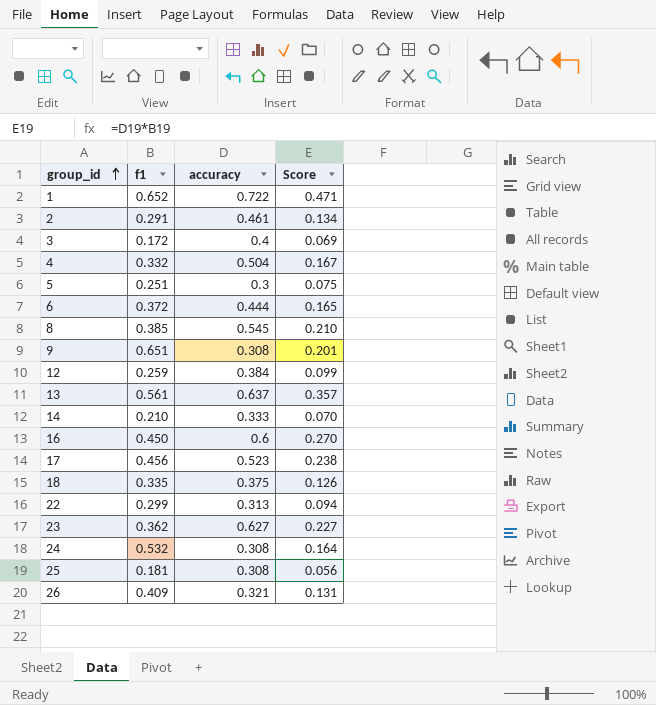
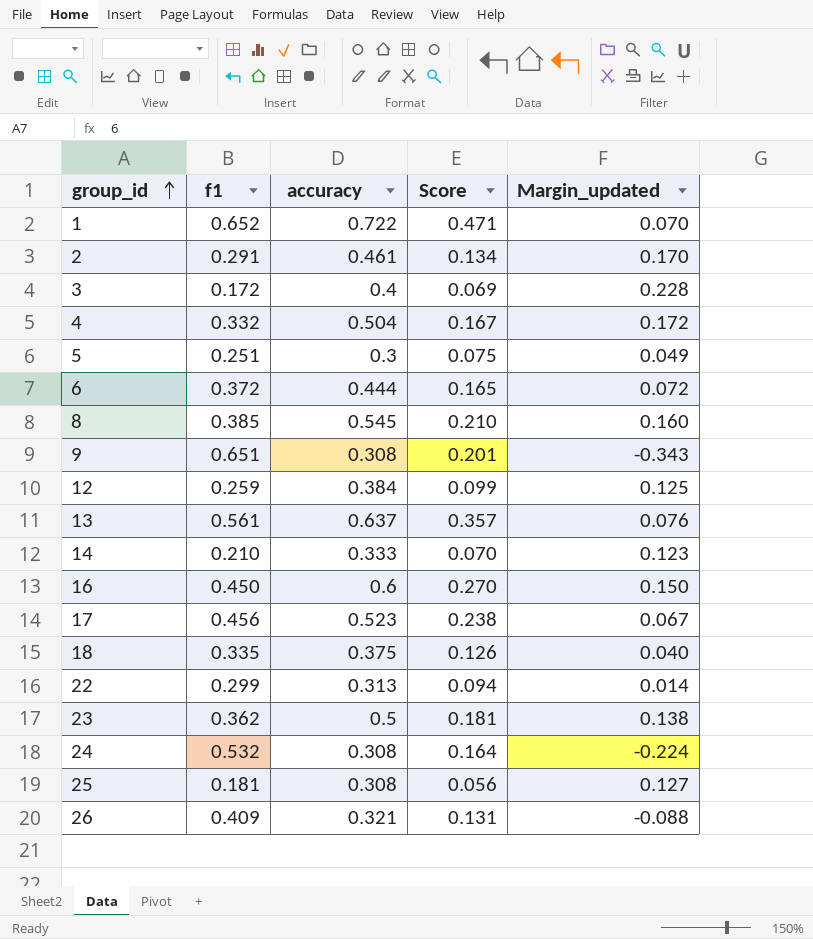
column Margin_updated | formula: none -> [accuracy] - [f1]
23 | accuracy: 0.627 -> 0.5
23 | Score: 0.227 -> 0.181

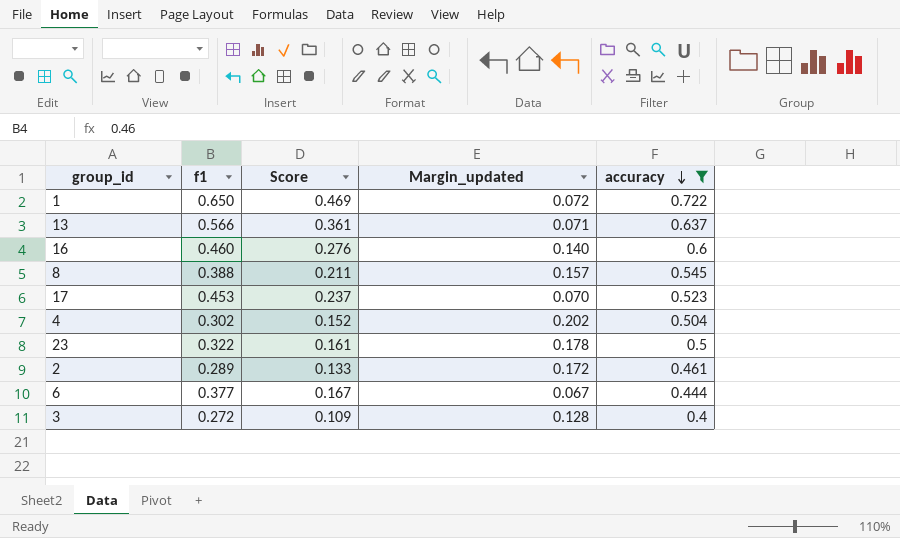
filter: none -> accuracy >= 0.4
row order: group_id ascending -> accuracy descending
column accuracy | position: 3 -> 5
1 | f1: 0.652 -> 0.650
1 | Score: 0.471 -> 0.469
1 | Margin_updated: 0.070 -> 0.072
13 | f1: 0.561 -> 0.566
13 | Score: 0.357 -> 0.361
13 | Margin_updated: 0.076 -> 0.071
16 | f1: 0.450 -> 0.460
16 | Score: 0.270 -> 0.276
16 | Margin_updated: 0.150 -> 0.140
8 | f1: 0.385 -> 0.388
8 | Score: 0.210 -> 0.211
8 | Margin_updated: 0.160 -> 0.157
17 | f1: 0.456 -> 0.453
17 | Score: 0.238 -> 0.237
17 | Margin_updated: 0.067 -> 0.070
4 | f1: 0.332 -> 0.302
4 | Score: 0.167 -> 0.152
4 | Margin_updated: 0.172 -> 0.202
23 | f1: 0.362 -> 0.322
23 | Score: 0.181 -> 0.161
23 | Margin_updated: 0.138 -> 0.178
2 | f1: 0.291 -> 0.289
2 | Score: 0.134 -> 0.133
2 | Margin_updated: 0.170 -> 0.172
6 | f1: 0.372 -> 0.377
6 | Score: 0.165 -> 0.167
6 | Margin_updated: 0.072 -> 0.067
3 | f1: 0.172 -> 0.272
3 | Score: 0.069 -> 0.109
3 | Margin_updated: 0.228 -> 0.128

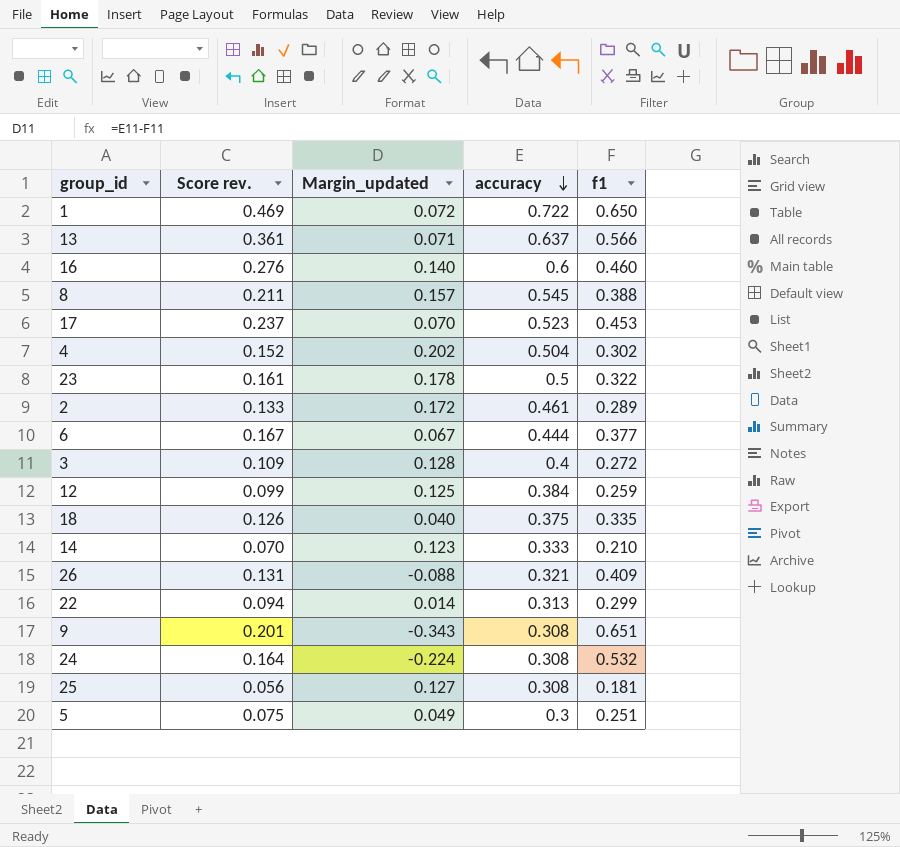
filter: accuracy >= 0.4 -> none
column name: Score -> Score rev.
column f1 | position: 2 -> 5

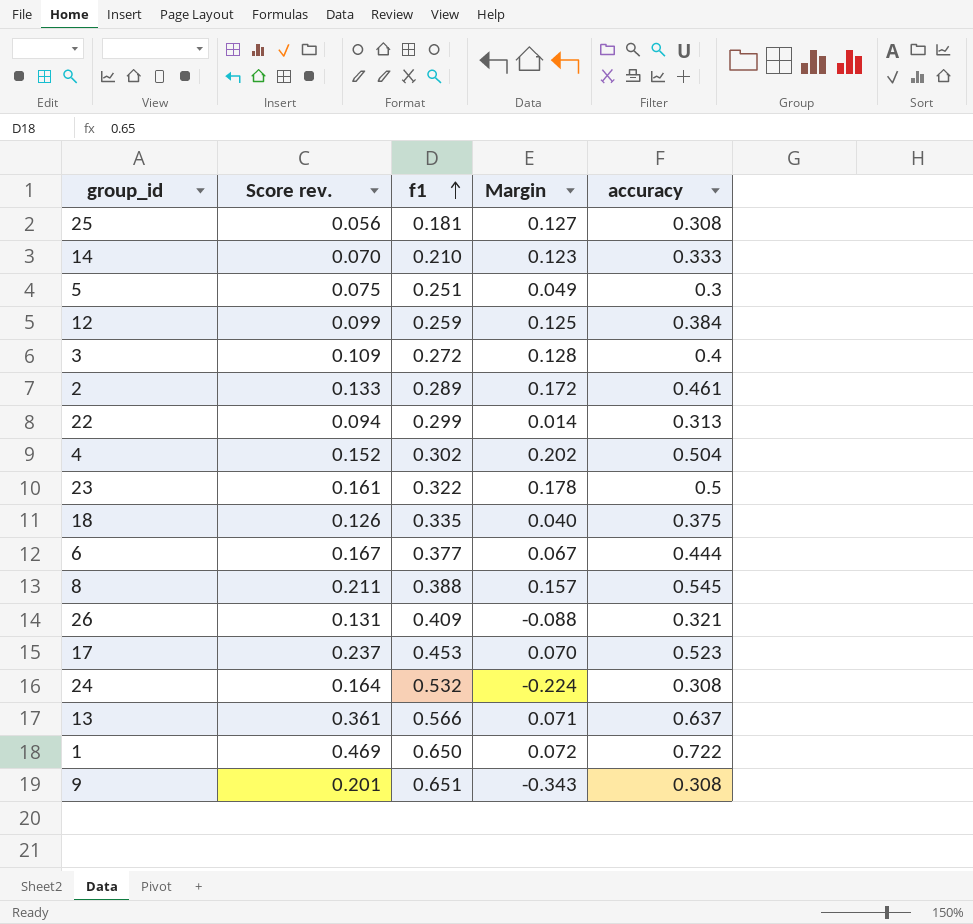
row order: accuracy descending -> f1 ascending
column f1 | position: 5 -> 3
column name: Margin_updated -> Margin
row 16: 0.276 | 0.140 | 0.6 | 0.460 -> none

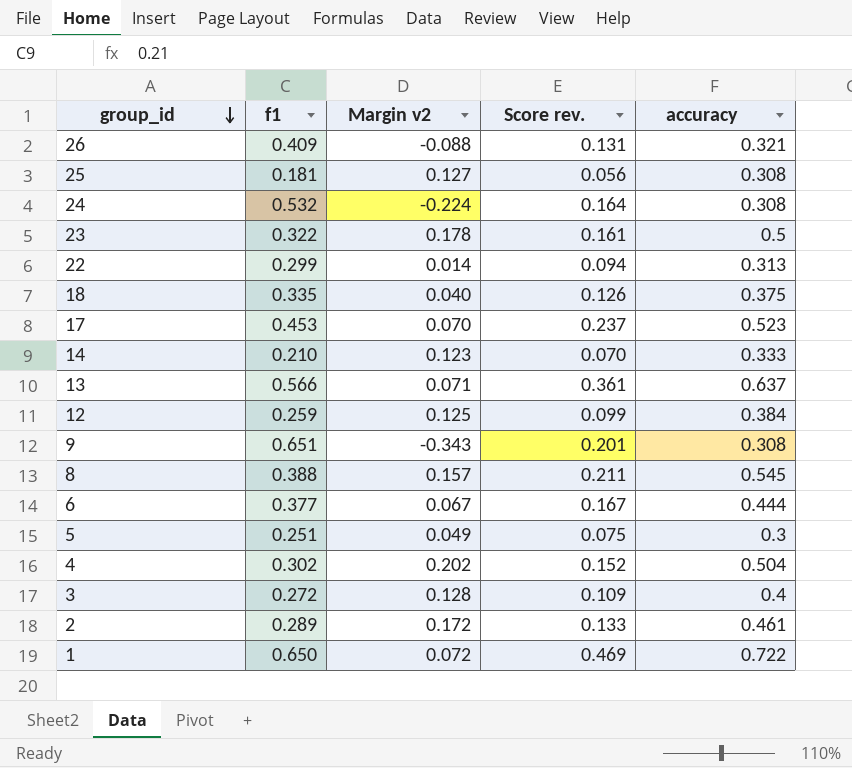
row order: f1 ascending -> group_id descending
column name: Margin -> Margin v2
column Score rev. | position: 2 -> 4

